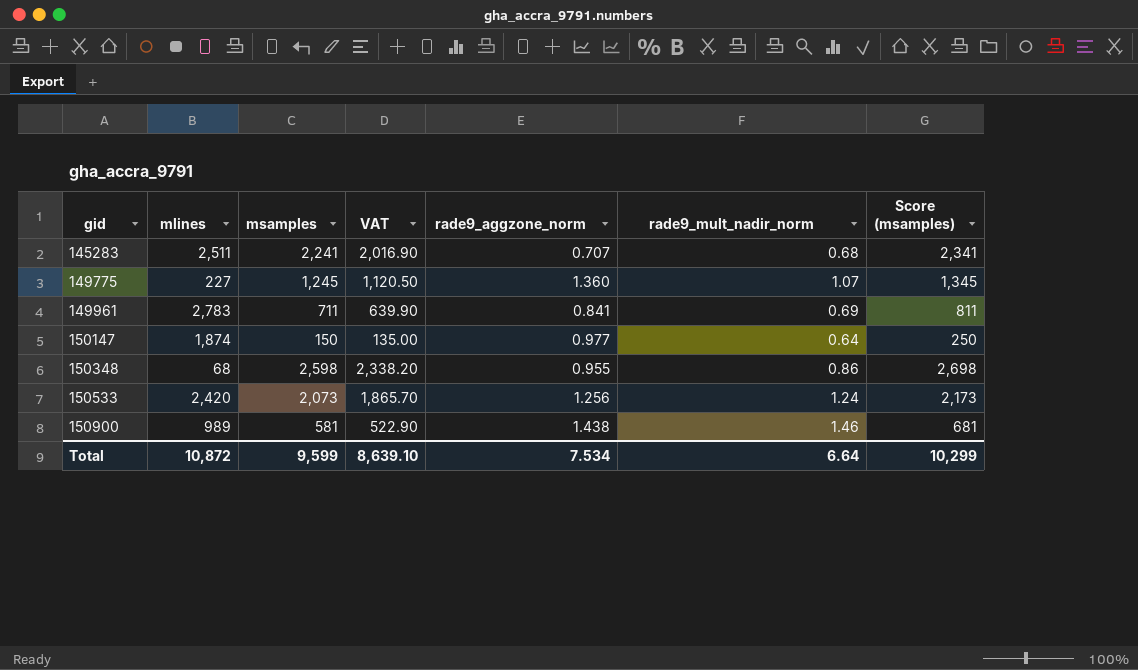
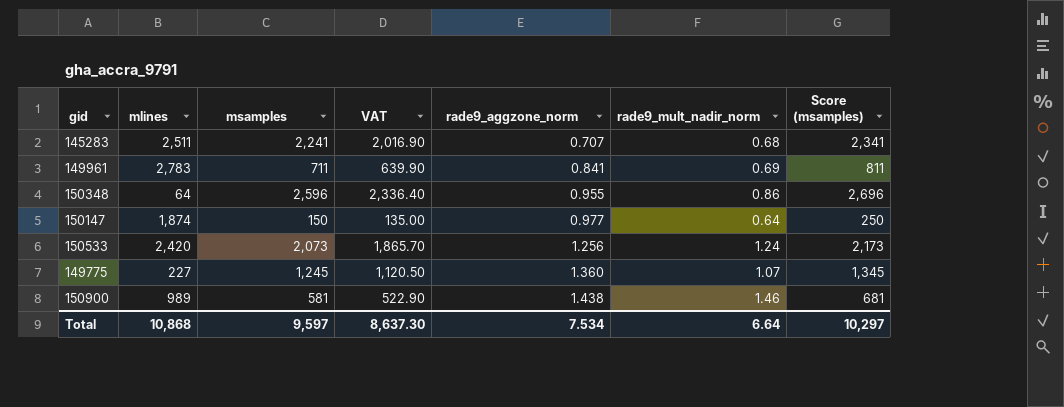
row order: gid ascending -> rade9_aggzone_norm ascending
150348 | mlines: 68 -> 64
150348 | msamples: 2,598 -> 2,596
150348 | VAT: 2,338.20 -> 2,336.40
150348 | Score (msamples): 2,698 -> 2,696
Total | mlines: 10,872 -> 10,868
Total | msamples: 9,599 -> 9,597
Total | VAT: 8,639.10 -> 8,637.30
Total | Score (msamples): 10,299 -> 10,297

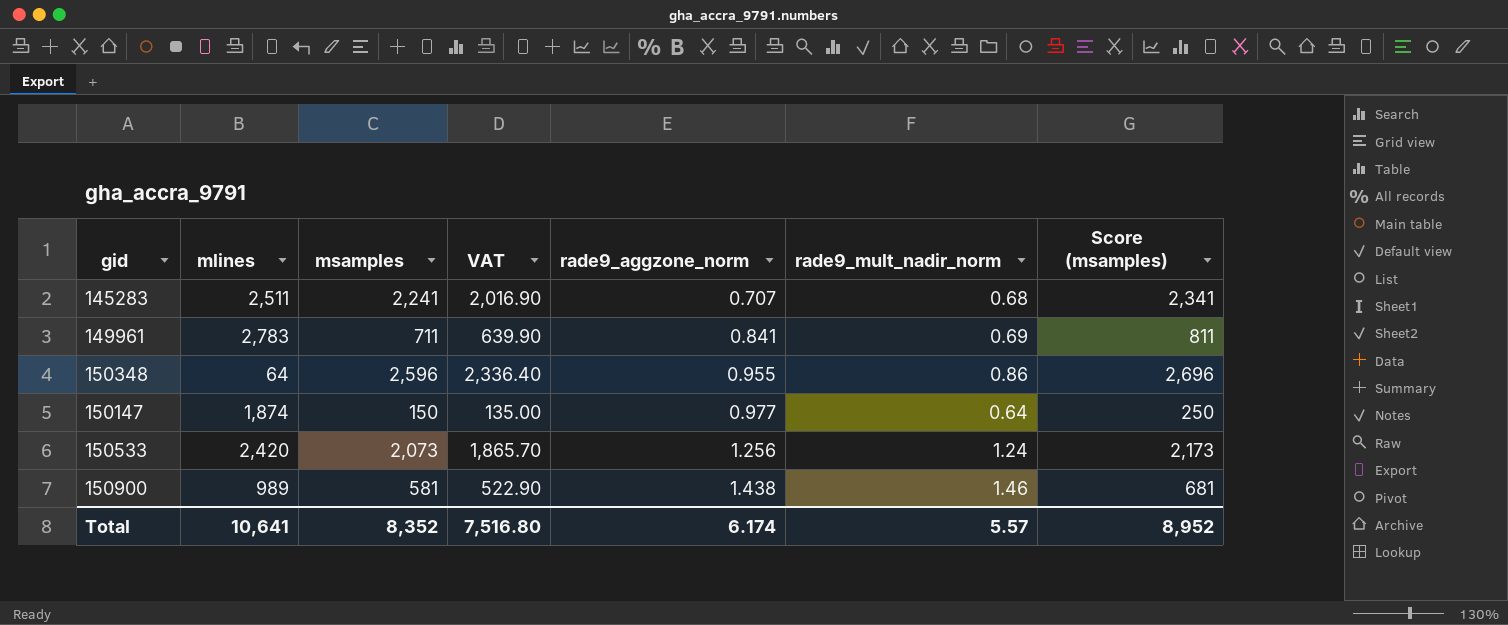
row 149775: 227 | 1,245 | 1,120.50 | 1.360 | 1.07 | 1,345 -> none
Total | mlines: 10,868 -> 10,641
Total | msamples: 9,597 -> 8,352
Total | VAT: 8,637.30 -> 7,516.80
Total | rade9_aggzone_norm: 7.534 -> 6.174
Total | rade9_mult_nadir_norm: 6.64 -> 5.57
Total | Score (msamples): 10,297 -> 8,952

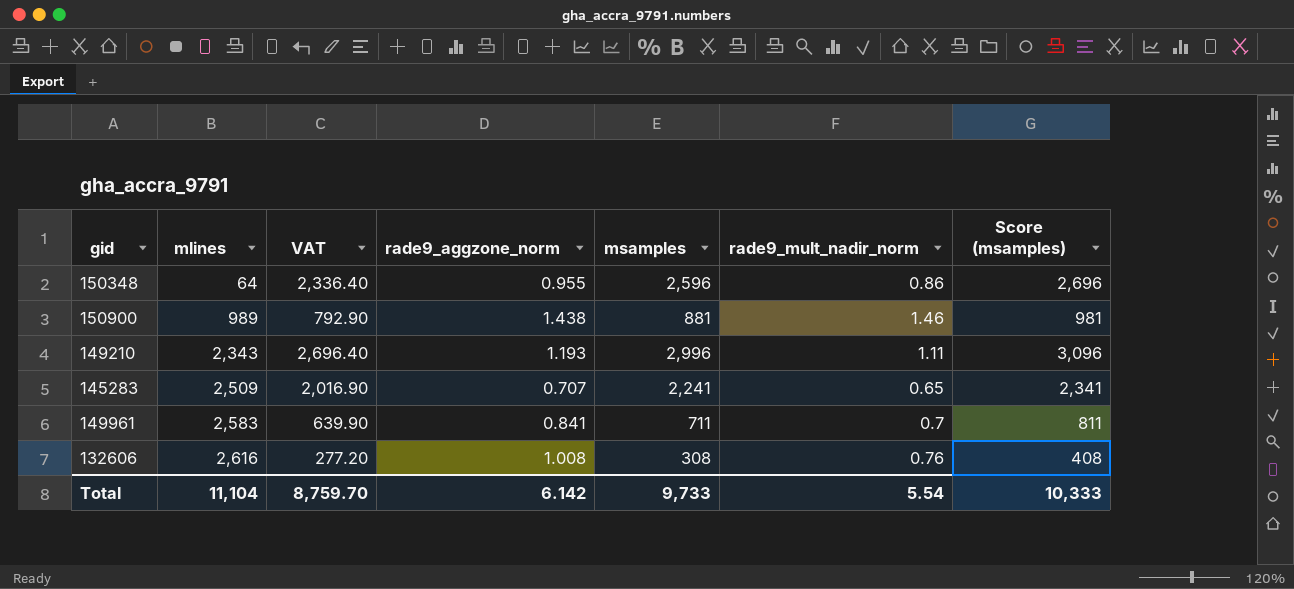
row order: rade9_aggzone_norm ascending -> mlines ascending
column msamples | position: 3 -> 5
row 150147: 1,874 | 150 | 135.00 | 0.977 | 0.64 | 250 -> none
row 150533: 2,420 | 2,073 | 1,865.70 | 1.256 | 1.24 | 2,173 -> none
150900 | VAT: 522.90 -> 792.90
150900 | msamples: 581 -> 881
150900 | Score (msamples): 681 -> 981
row 149210: none -> 2,343 | 2,696.40 | 1.193 | 2,996 | 1.11 | 3,096
145283 | mlines: 2,511 -> 2,509
145283 | rade9_mult_nadir_norm: 0.68 -> 0.65
149961 | mlines: 2,783 -> 2,583
149961 | rade9_mult_nadir_norm: 0.69 -> 0.7
row 132606: none -> 2,616 | 277.20 | 1.008 | 308 | 0.76 | 408
Total | mlines: 10,641 -> 11,104
Total | VAT: 7,516.80 -> 8,759.70
Total | rade9_aggzone_norm: 6.174 -> 6.142
Total | msamples: 8,352 -> 9,733
Total | rade9_mult_nadir_norm: 5.57 -> 5.54
Total | Score (msamples): 8,952 -> 10,333

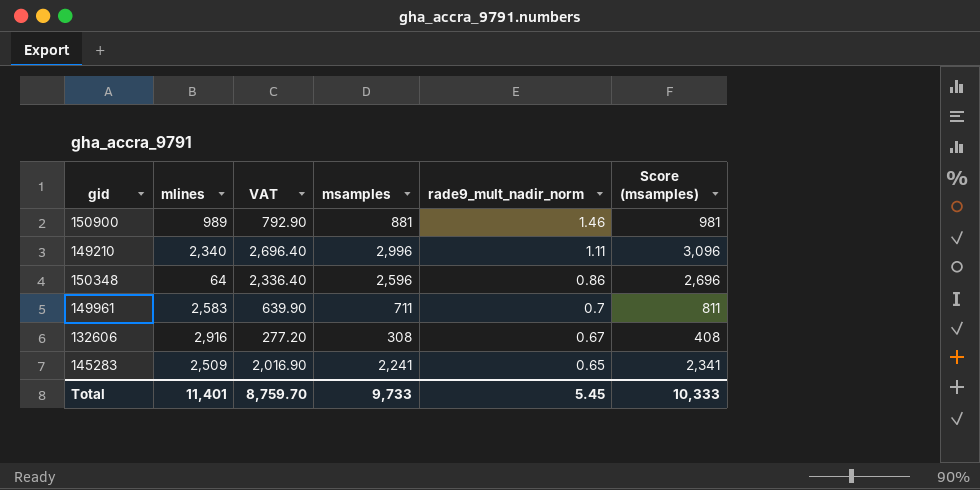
row order: mlines ascending -> rade9_mult_nadir_norm descending
column rade9_aggzone_norm | position: 4 -> none
149210 | mlines: 2,343 -> 2,340
132606 | mlines: 2,616 -> 2,916
132606 | rade9_mult_nadir_norm: 0.76 -> 0.67
Total | mlines: 11,104 -> 11,401
Total | rade9_mult_nadir_norm: 5.54 -> 5.45

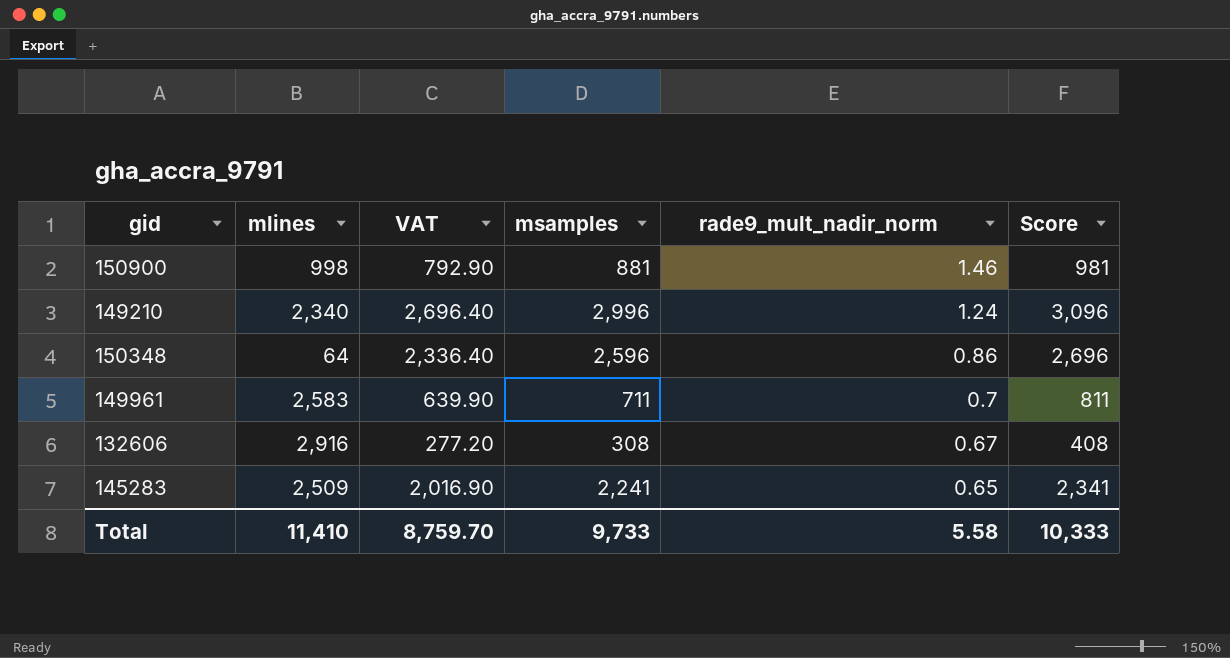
column name: Score (msamples) -> Score
150900 | mlines: 989 -> 998
149210 | rade9_mult_nadir_norm: 1.11 -> 1.24
Total | mlines: 11,401 -> 11,410
Total | rade9_mult_nadir_norm: 5.45 -> 5.58

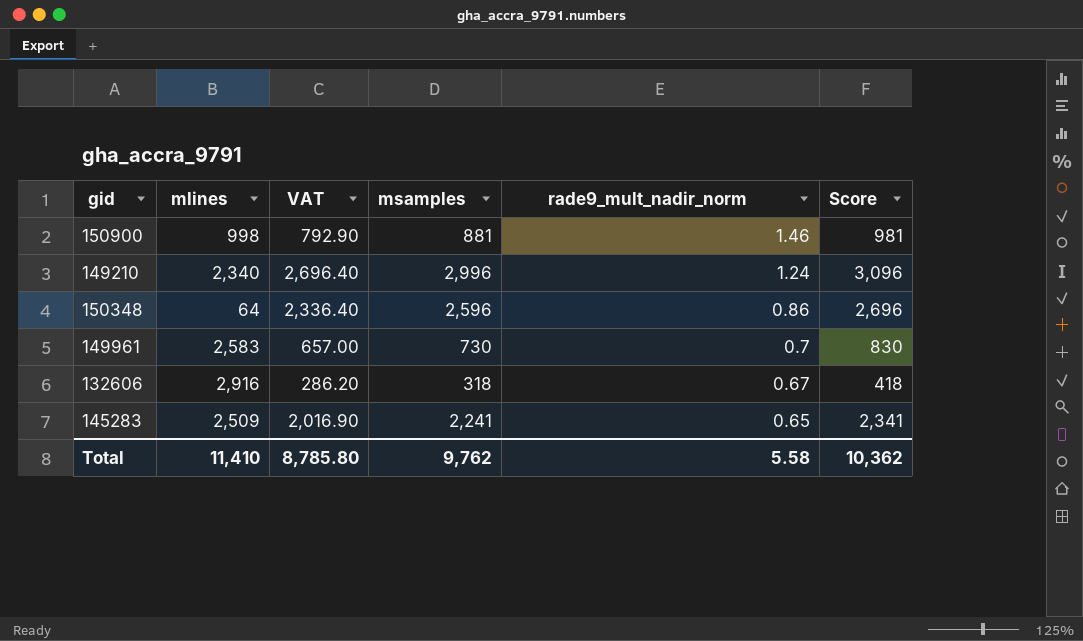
149961 | VAT: 639.90 -> 657.00
149961 | msamples: 711 -> 730
149961 | Score: 811 -> 830
132606 | VAT: 277.20 -> 286.20
132606 | msamples: 308 -> 318
132606 | Score: 408 -> 418
Total | VAT: 8,759.70 -> 8,785.80
Total | msamples: 9,733 -> 9,762
Total | Score: 10,333 -> 10,362

